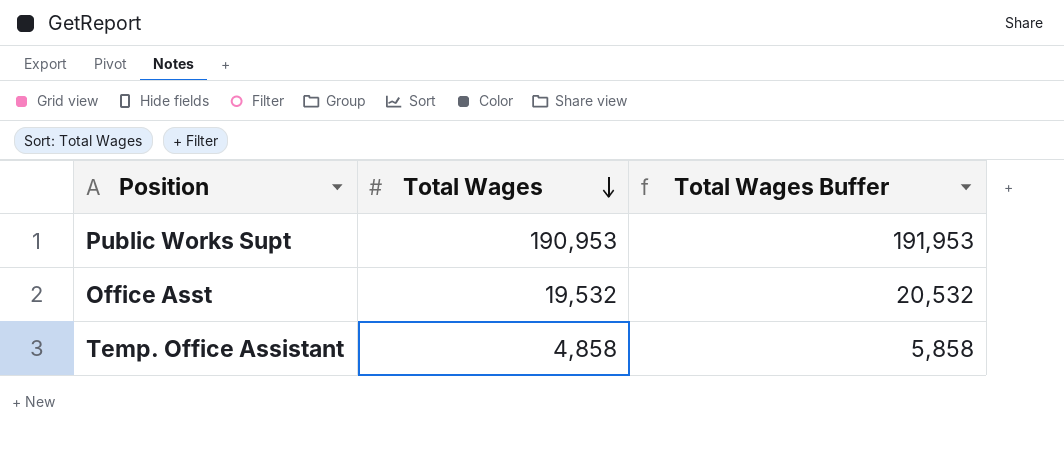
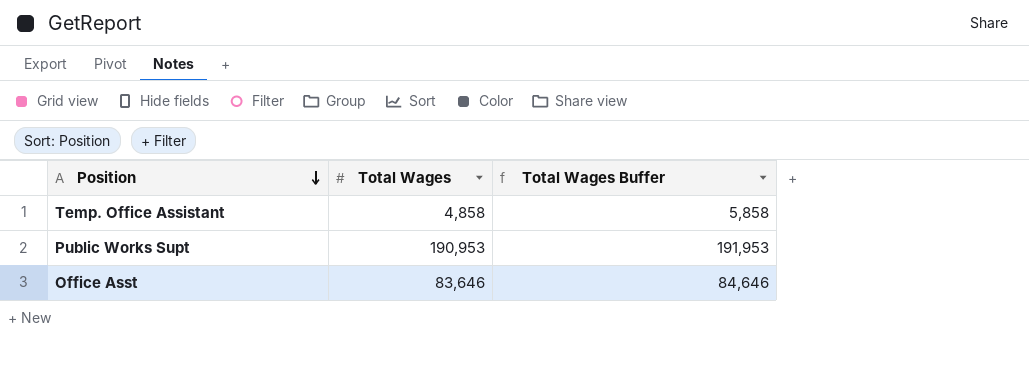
row order: Total Wages descending -> Position descending
Office Asst | Total Wages: 19,532 -> 83,646
Office Asst | Total Wages Buffer: 20,532 -> 84,646

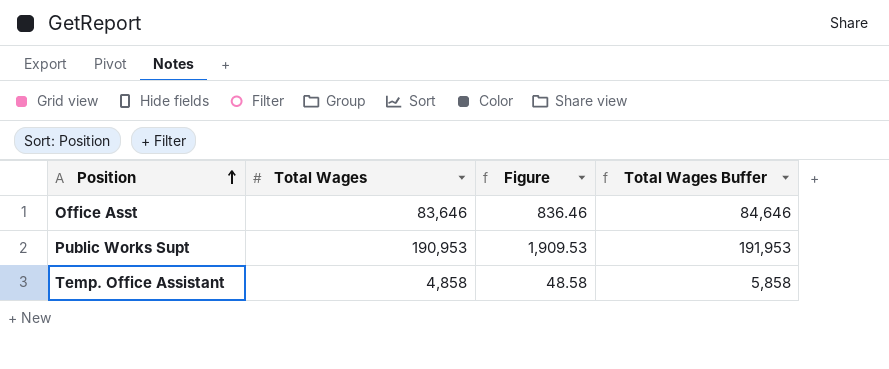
row order: Position descending -> Position ascending
column Figure | formula: none -> [Total Wages] * 0.01

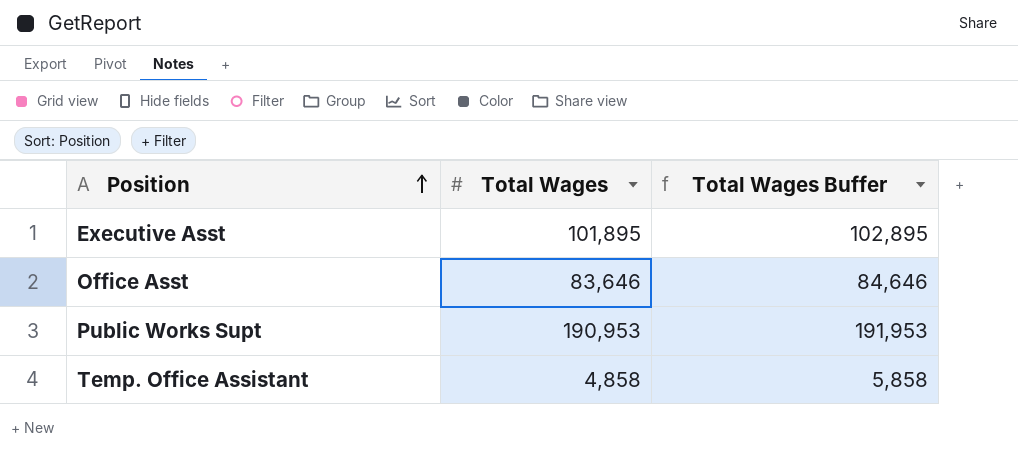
column Figure | formula: [Total Wages] * 0.01 -> none
row Executive Asst: none -> 101,895 | 102,895

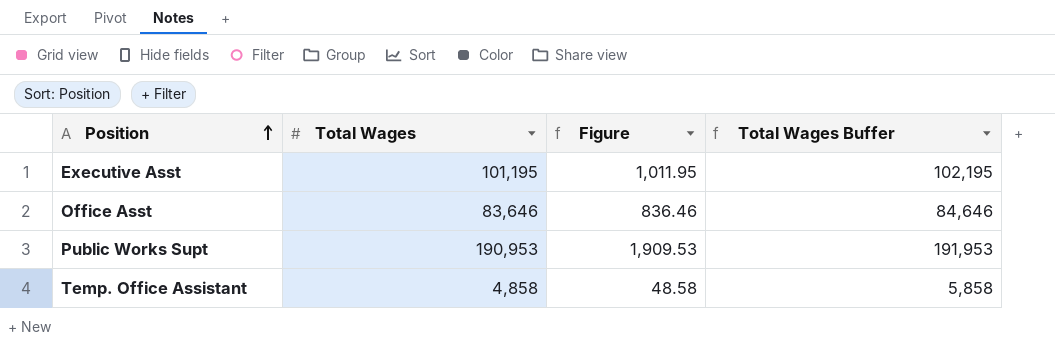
column Figure | formula: none -> [Total Wages] * 0.01
Executive Asst | Total Wages: 101,895 -> 101,195
Executive Asst | Total Wages Buffer: 102,895 -> 102,195

